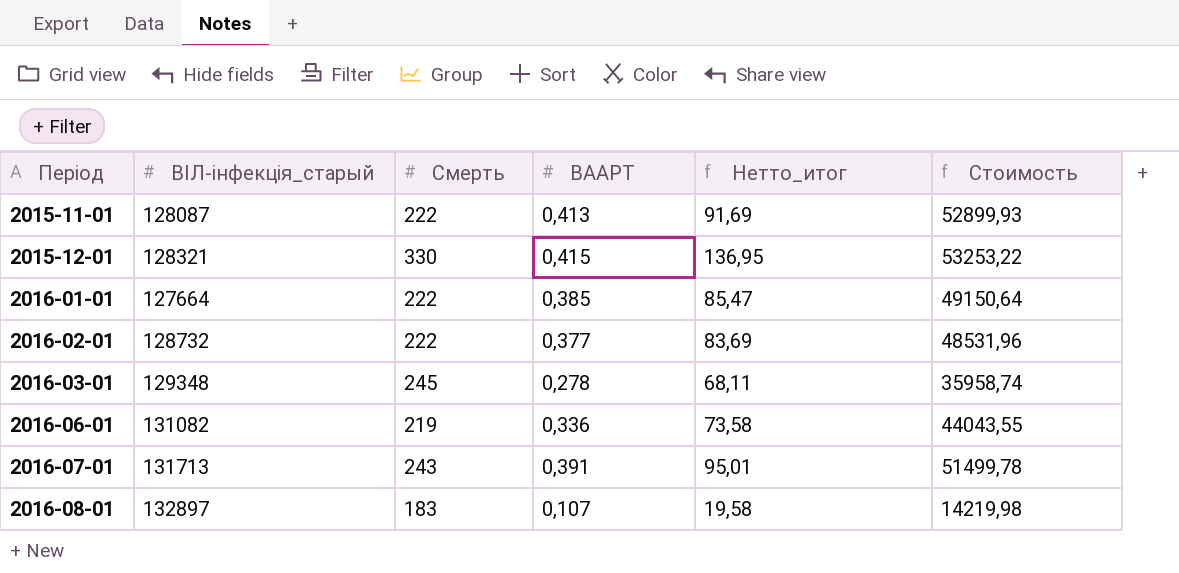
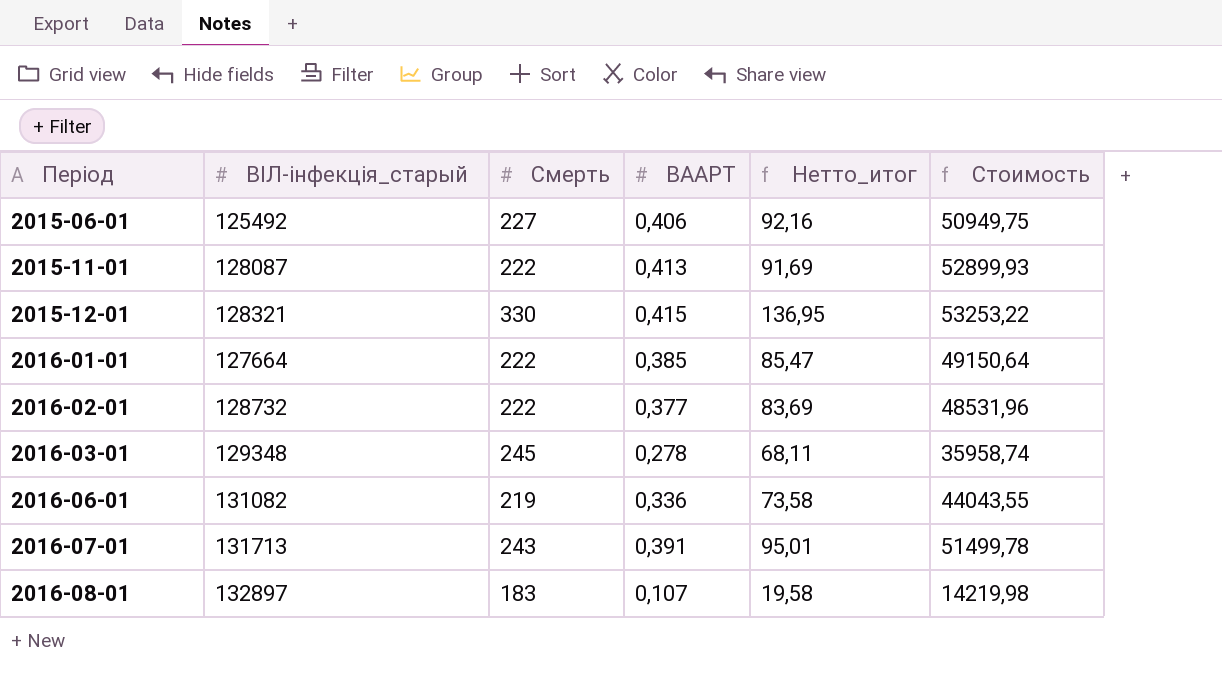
row 2015-06-01: none -> 125492 | 227 | 0,406 | 92,16 | 50949,75

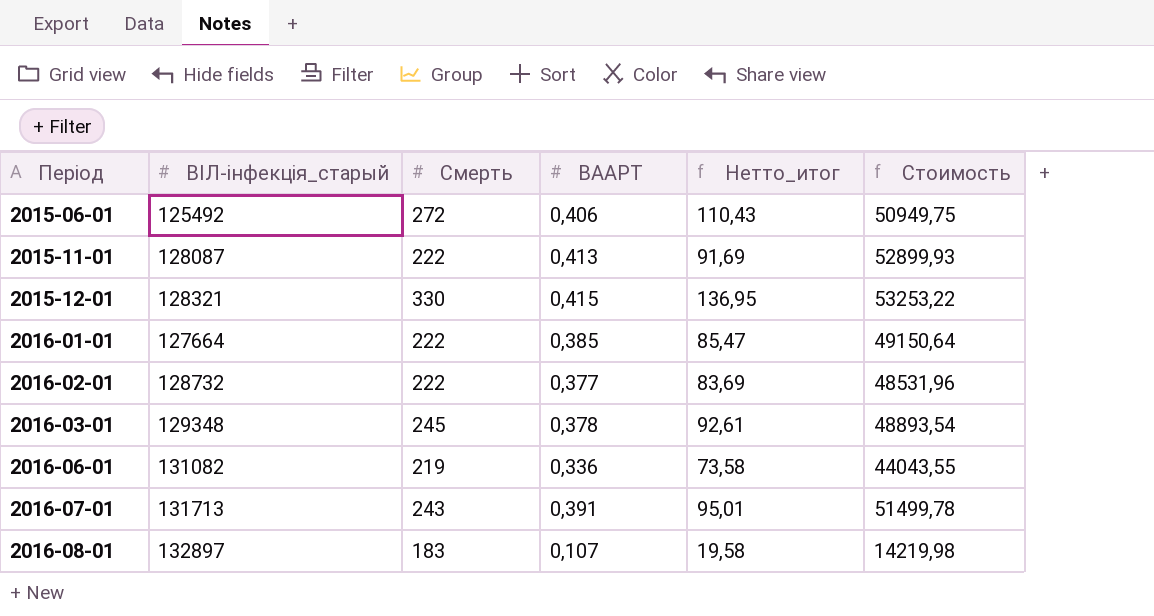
2015-06-01 | Смерть: 227 -> 272
2015-06-01 | Нетто_итог: 92,16 -> 110,43
2016-03-01 | ВААРТ: 0,278 -> 0,378
2016-03-01 | Нетто_итог: 68,11 -> 92,61
2016-03-01 | Стоимость: 35958,74 -> 48893,54

